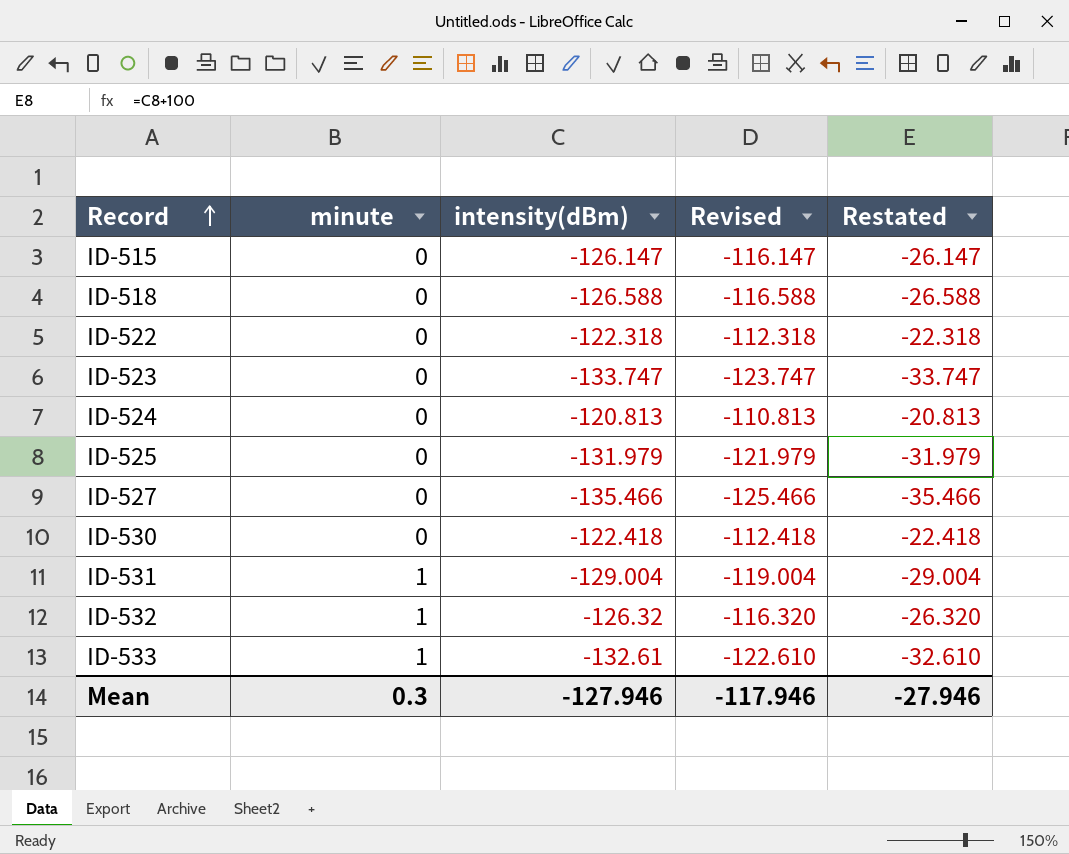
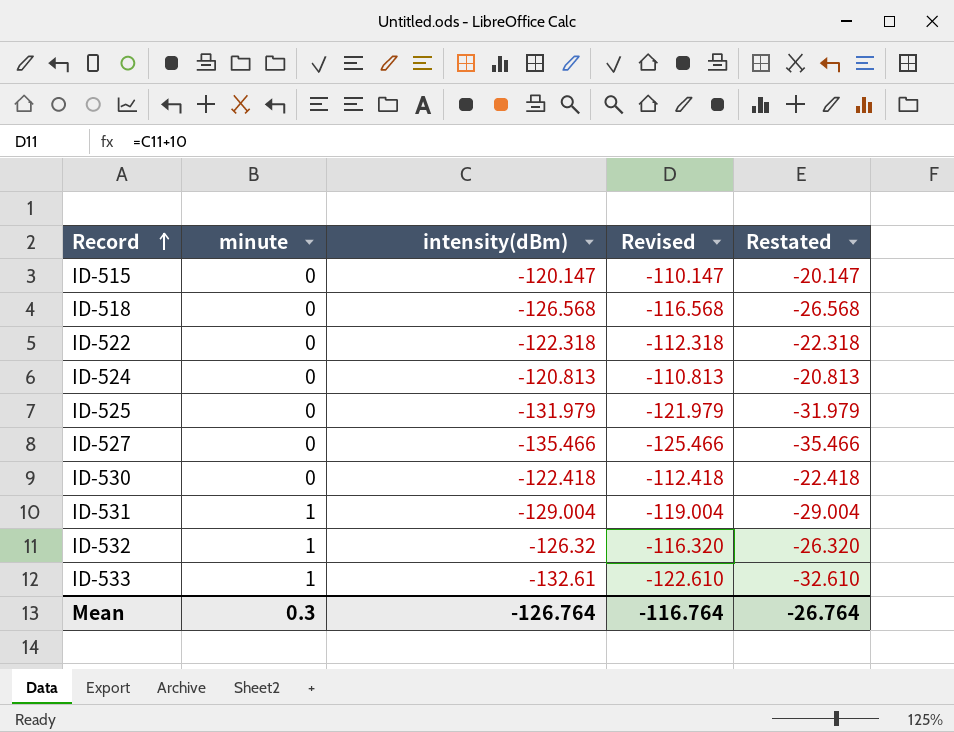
row ID-523: 0 | -133.747 | -123.747 | -33.747 -> none
ID-515 | intensity(dBm): -126.147 -> -120.147
ID-515 | Revised: -116.147 -> -110.147
ID-515 | Restated: -26.147 -> -20.147
ID-518 | intensity(dBm): -126.588 -> -126.568
ID-518 | Revised: -116.588 -> -116.568
ID-518 | Restated: -26.588 -> -26.568
Mean | intensity(dBm): -127.946 -> -126.764
Mean | Revised: -117.946 -> -116.764
Mean | Restated: -27.946 -> -26.764

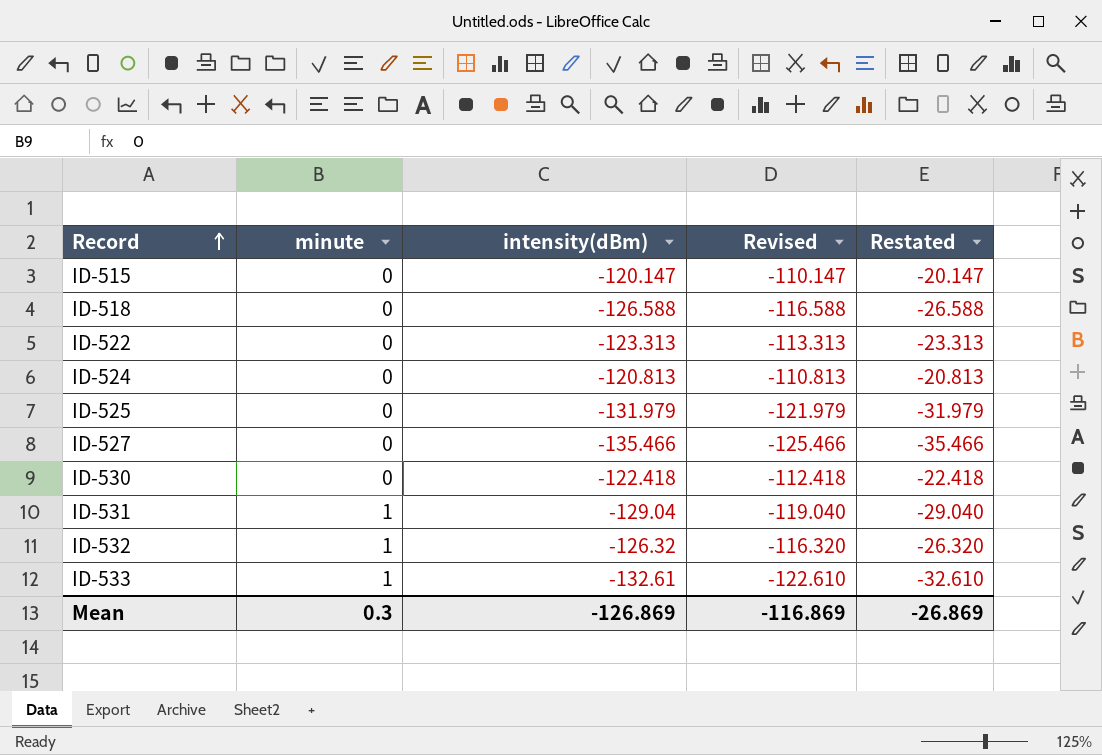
ID-518 | intensity(dBm): -126.568 -> -126.588
ID-518 | Revised: -116.568 -> -116.588
ID-518 | Restated: -26.568 -> -26.588
ID-522 | intensity(dBm): -122.318 -> -123.313
ID-522 | Revised: -112.318 -> -113.313
ID-522 | Restated: -22.318 -> -23.313
ID-531 | intensity(dBm): -129.004 -> -129.04
ID-531 | Revised: -119.004 -> -119.040
ID-531 | Restated: -29.004 -> -29.040
Mean | intensity(dBm): -126.764 -> -126.869
Mean | Revised: -116.764 -> -116.869
Mean | Restated: -26.764 -> -26.869

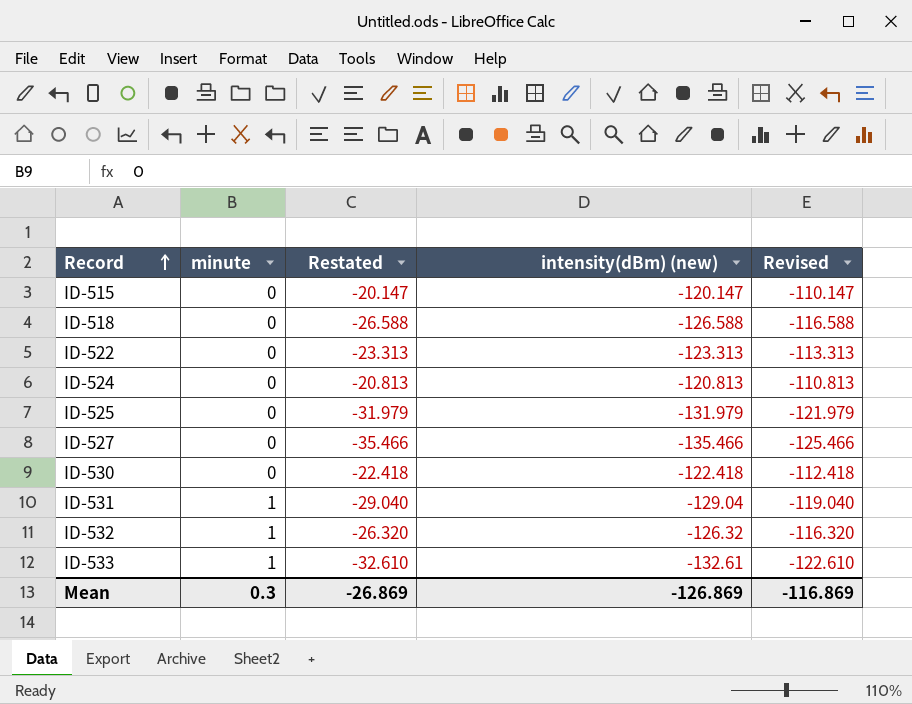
column Restated | position: 5 -> 3
column name: intensity(dBm) -> intensity(dBm) (new)

